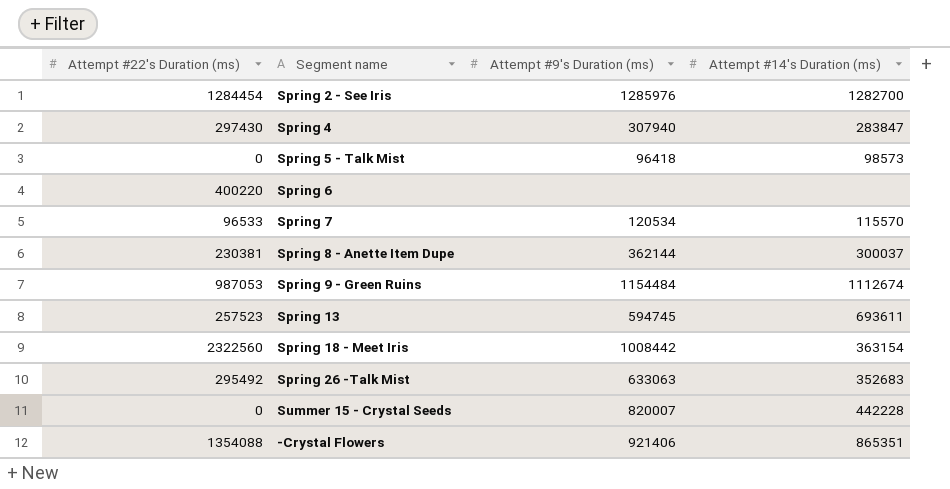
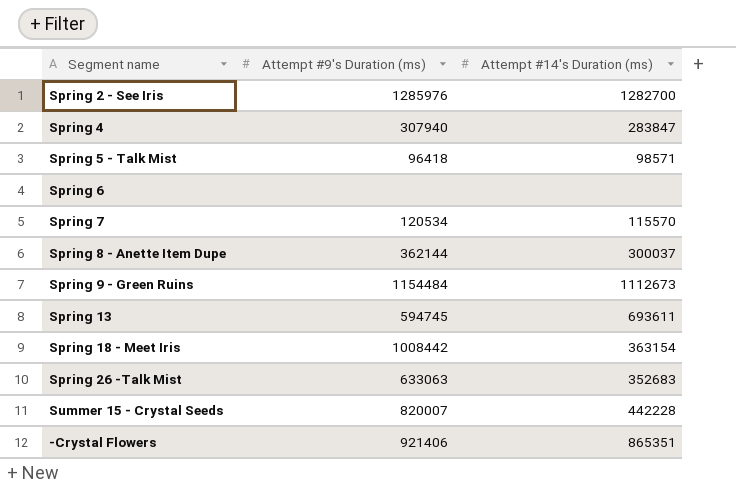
column Attempt #22's Duration (ms) | position: 1 -> none
Spring 5 - Talk Mist | Attempt #14's Duration (ms): 98573 -> 98571
Spring 9 - Green Ruins | Attempt #14's Duration (ms): 1112674 -> 1112673

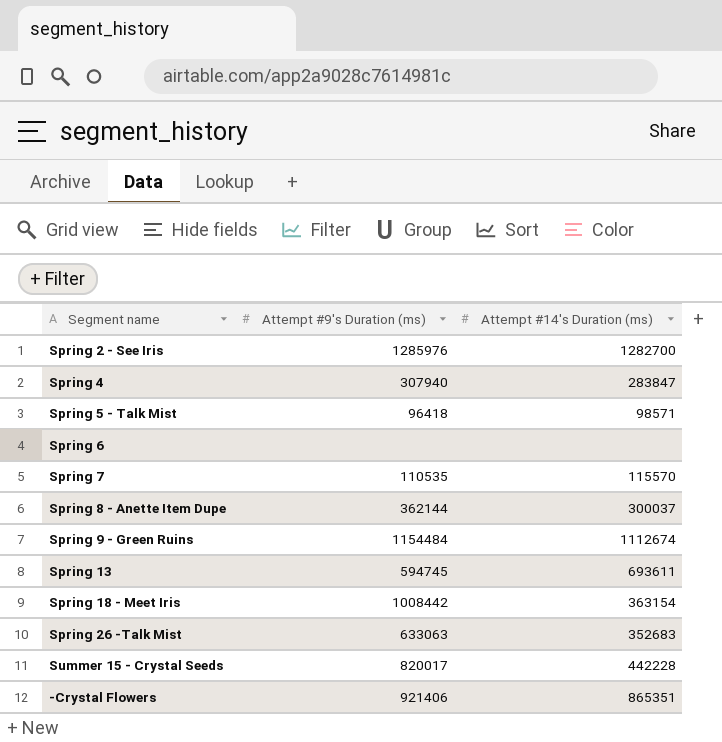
Spring 7 | Attempt #9's Duration (ms): 120534 -> 110535
Spring 9 - Green Ruins | Attempt #14's Duration (ms): 1112673 -> 1112674
Summer 15 - Crystal Seeds | Attempt #9's Duration (ms): 820007 -> 820017

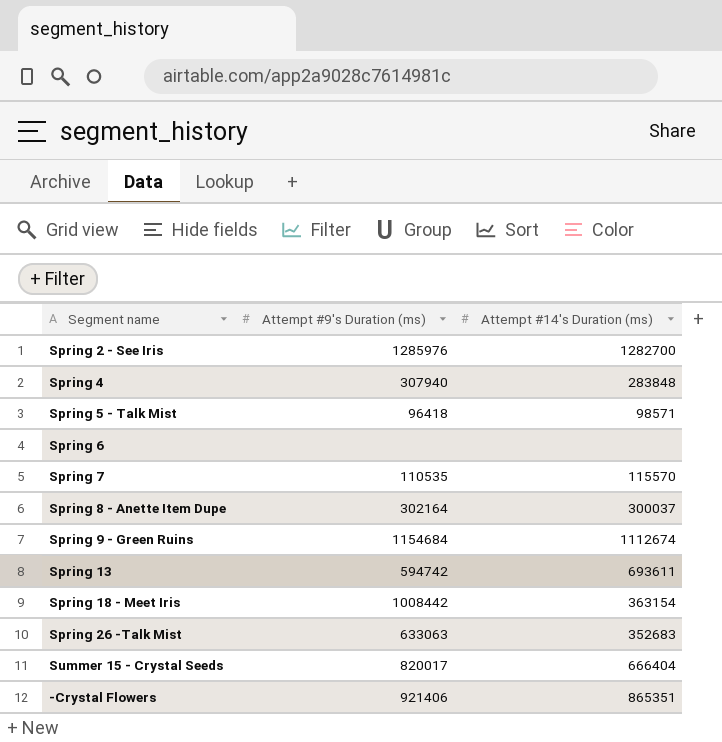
Spring 4 | Attempt #14's Duration (ms): 283847 -> 283848
Spring 8 - Anette Item Dupe | Attempt #9's Duration (ms): 362144 -> 302164
Spring 9 - Green Ruins | Attempt #9's Duration (ms): 1154484 -> 1154684
Spring 13 | Attempt #9's Duration (ms): 594745 -> 594742
Summer 15 - Crystal Seeds | Attempt #14's Duration (ms): 442228 -> 666404

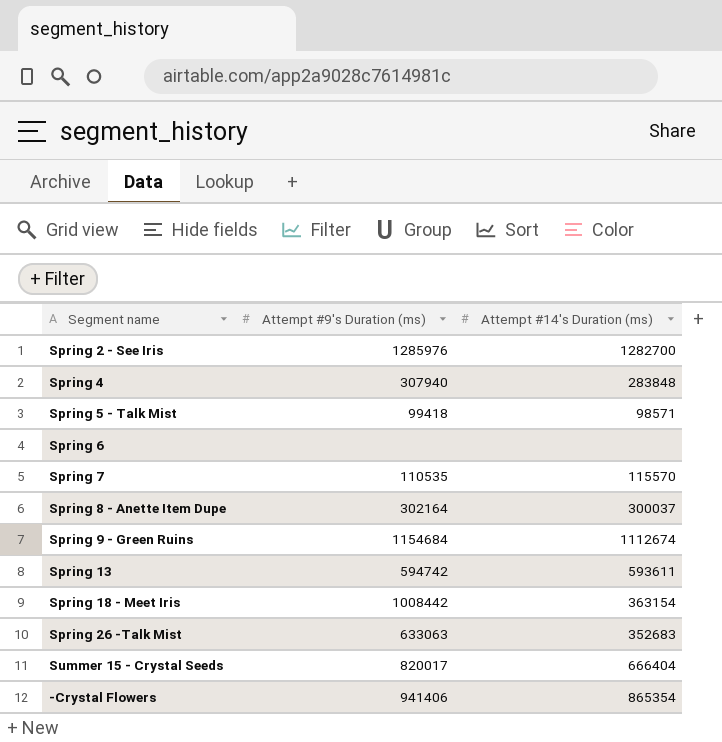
Spring 5 - Talk Mist | Attempt #9's Duration (ms): 96418 -> 99418
Spring 13 | Attempt #14's Duration (ms): 693611 -> 593611
-Crystal Flowers | Attempt #9's Duration (ms): 921406 -> 941406
-Crystal Flowers | Attempt #14's Duration (ms): 865351 -> 865354

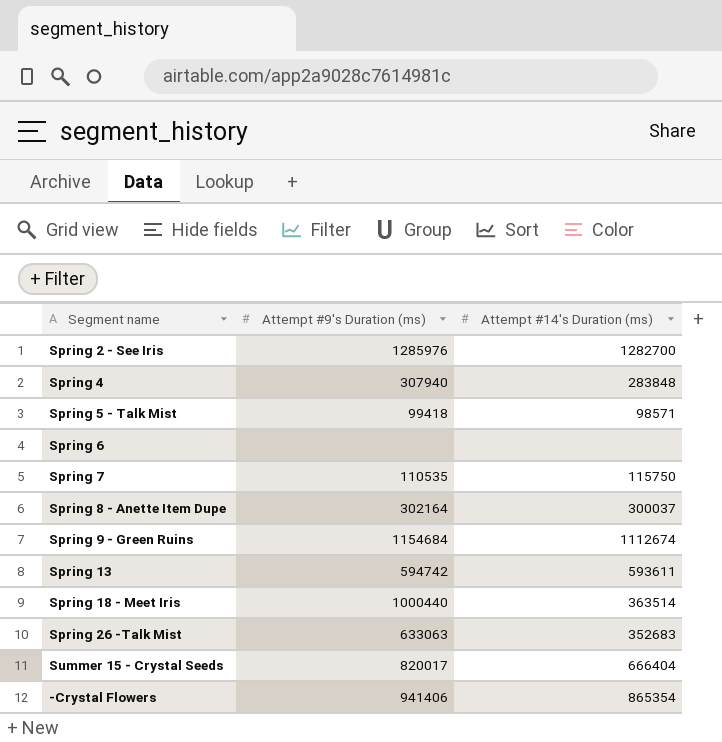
Spring 7 | Attempt #14's Duration (ms): 115570 -> 115750
Spring 18 - Meet Iris | Attempt #9's Duration (ms): 1008442 -> 1000440
Spring 18 - Meet Iris | Attempt #14's Duration (ms): 363154 -> 363514

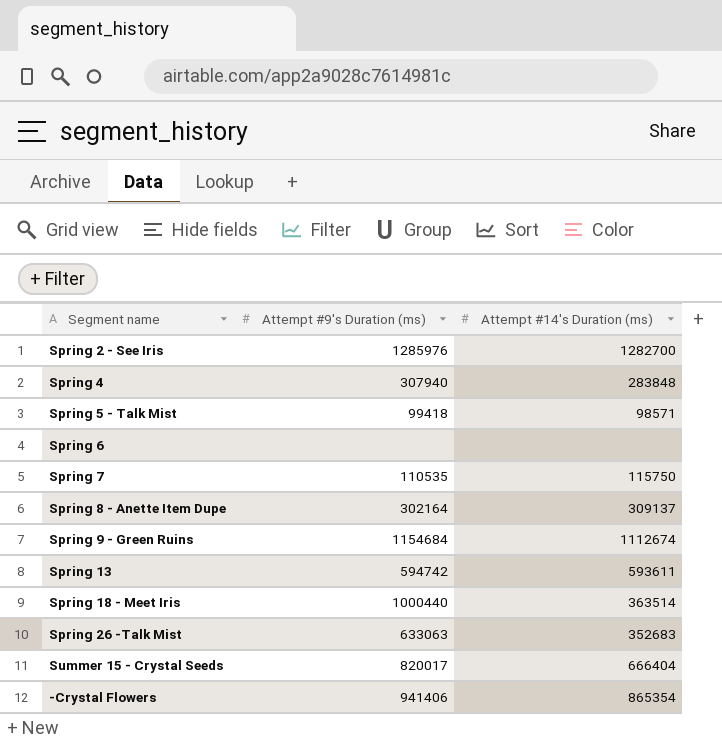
Spring 8 - Anette Item Dupe | Attempt #14's Duration (ms): 300037 -> 309137

